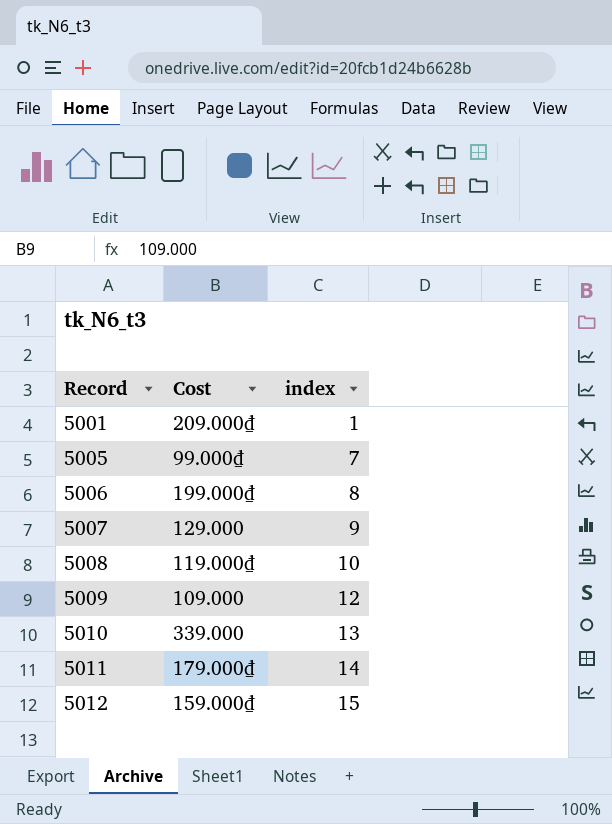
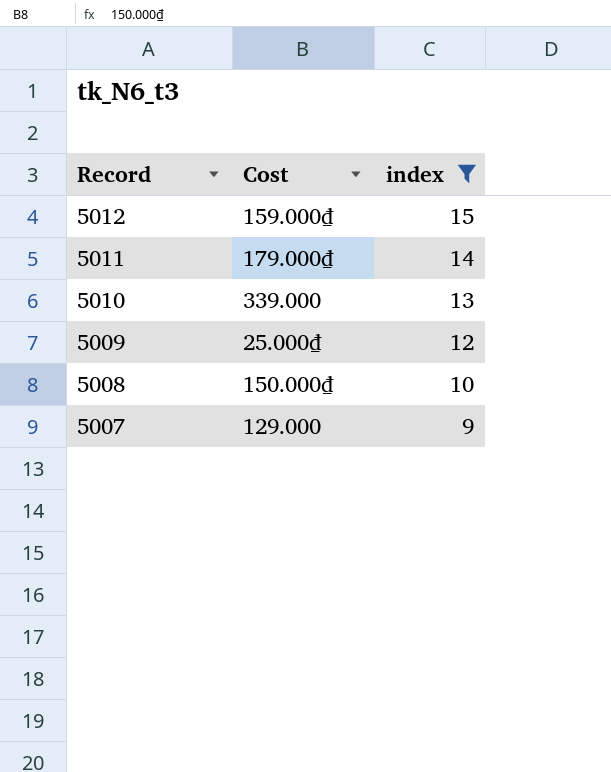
filter: none -> index >= 9
row order: Record ascending -> Record descending
5009 | Cost: 109.000 -> 25.000₫
5008 | Cost: 119.000₫ -> 150.000₫

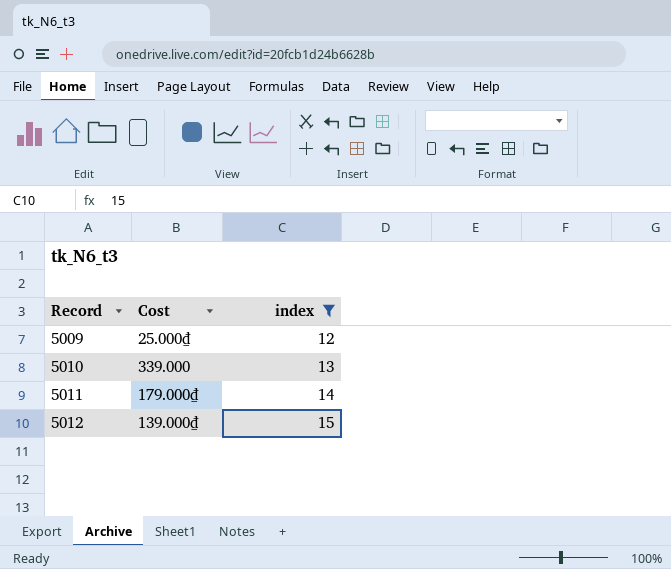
row order: Record descending -> Record ascending
row 5008: 150.000₫ | 10 -> none
row 5007: 129.000 | 9 -> none
5012 | Cost: 159.000₫ -> 139.000₫

